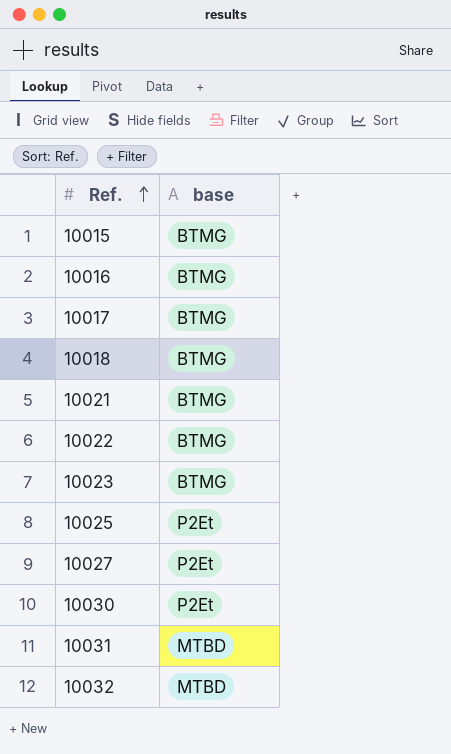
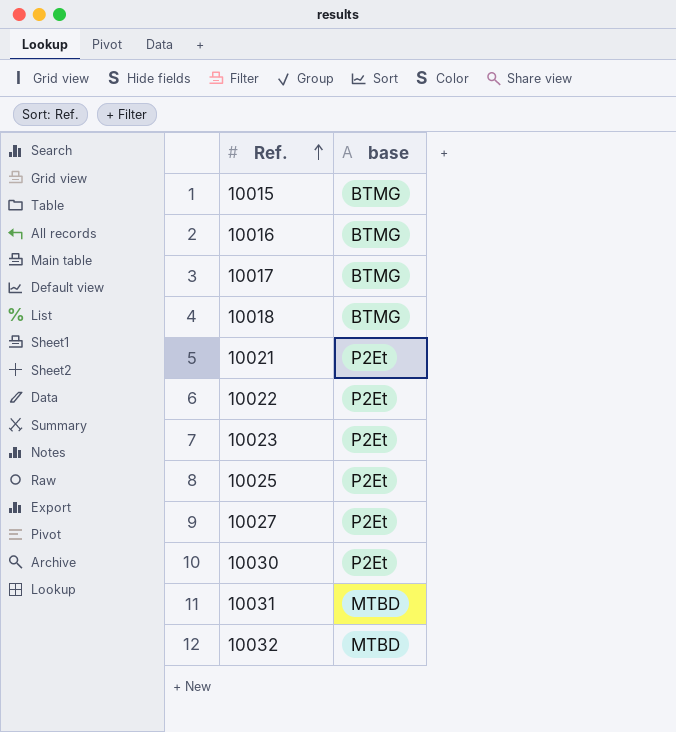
10021 | base: BTMG -> P2Et
10022 | base: BTMG -> P2Et
10023 | base: BTMG -> P2Et

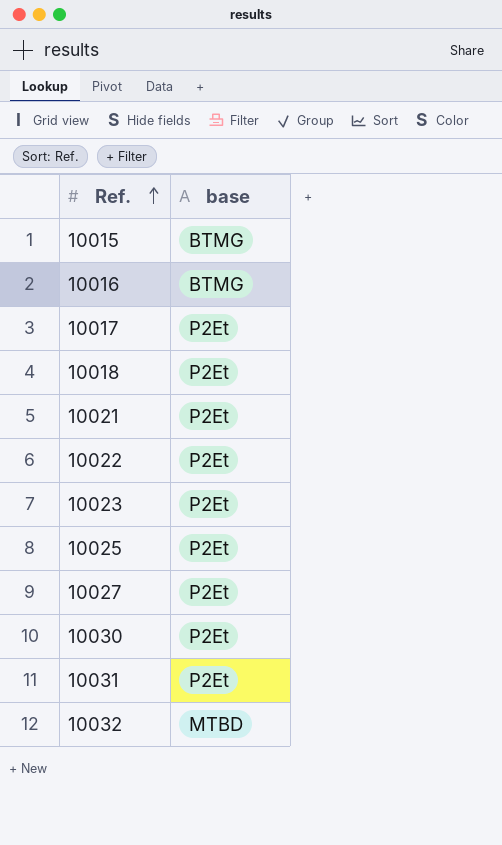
10017 | base: BTMG -> P2Et
10018 | base: BTMG -> P2Et
10031 | base: MTBD -> P2Et

